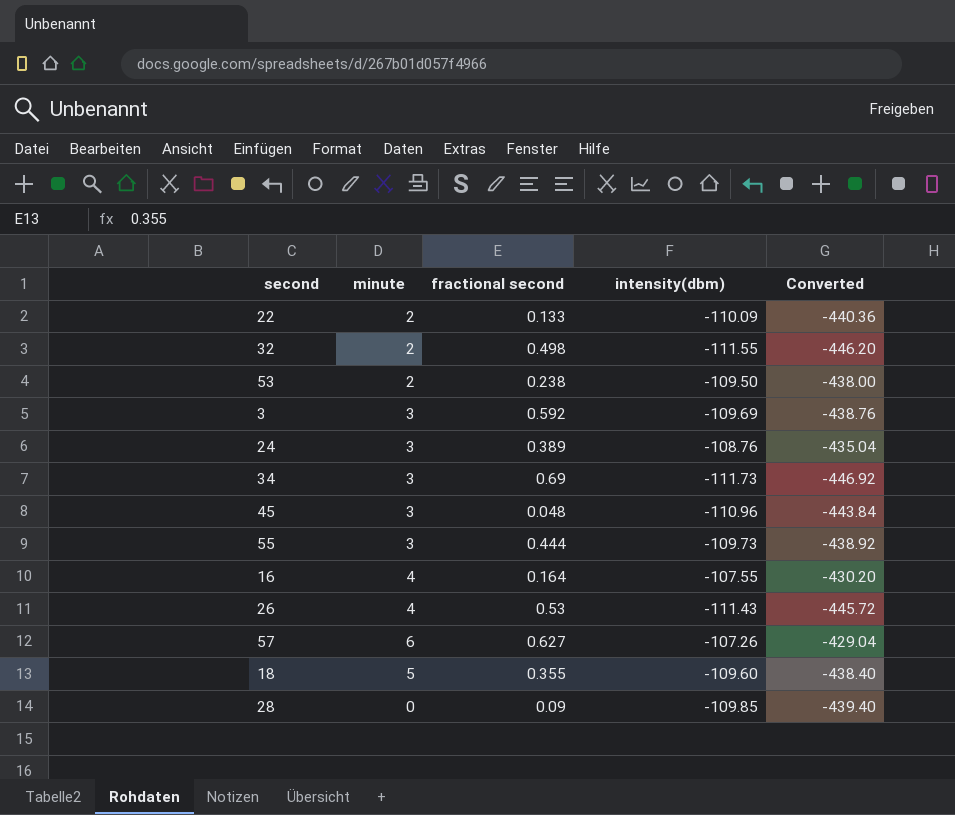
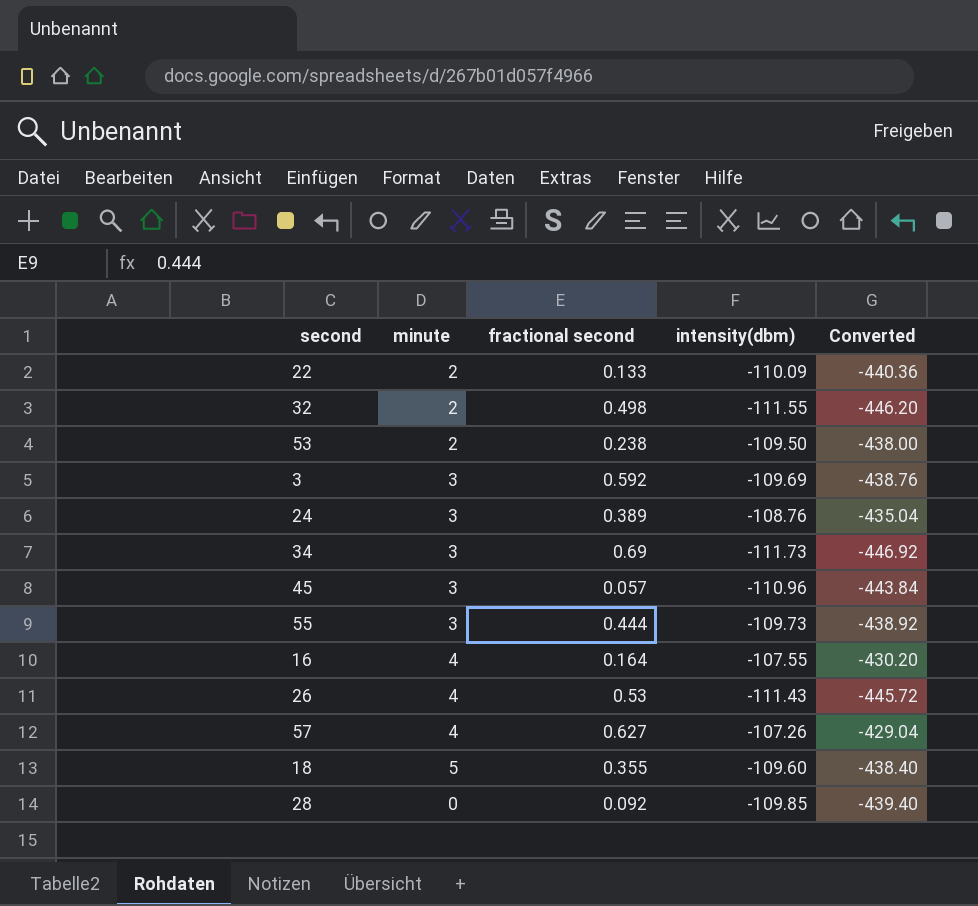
45 | fractional second: 0.048 -> 0.057
57 | minute: 6 -> 4
28 | fractional second: 0.09 -> 0.092

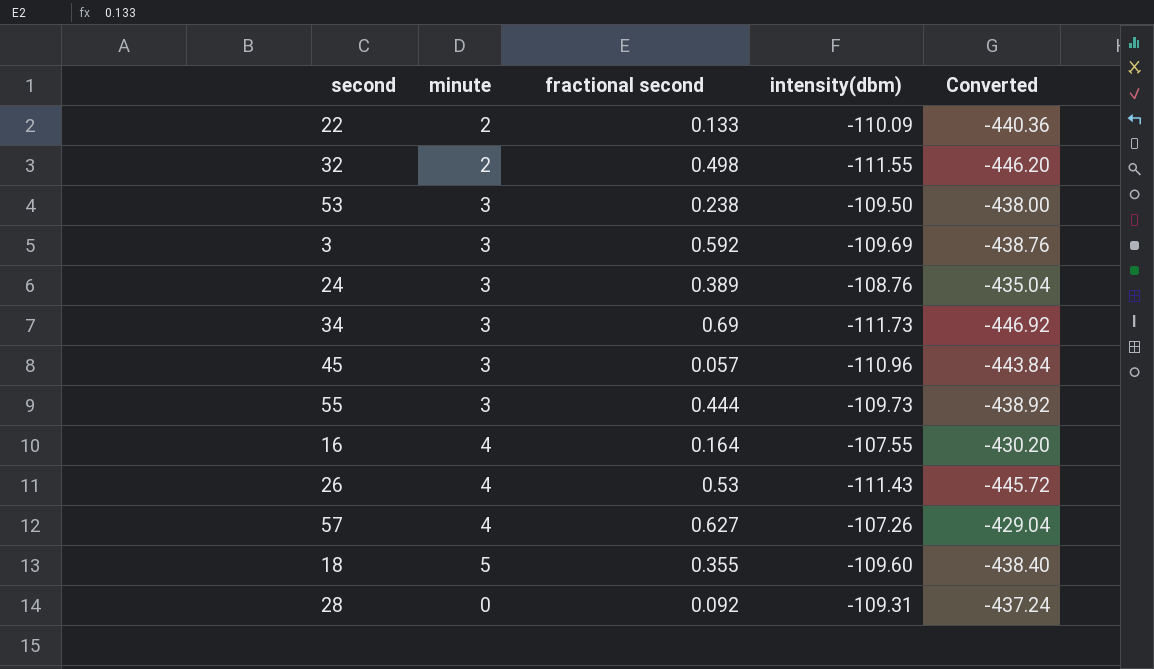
53 | minute: 2 -> 3
28 | intensity(dbm): -109.85 -> -109.31
28 | Converted: -439.40 -> -437.24

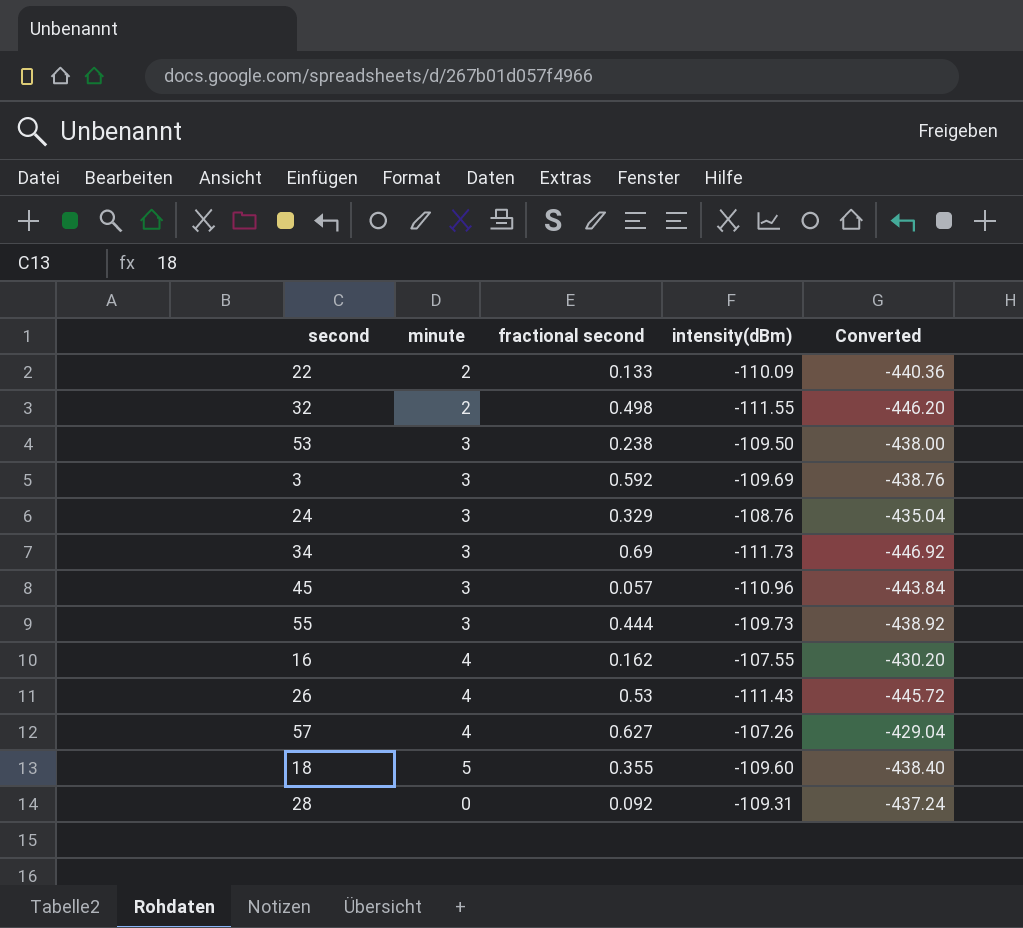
column name: intensity(dbm) -> intensity(dBm)
24 | fractional second: 0.389 -> 0.329
16 | fractional second: 0.164 -> 0.162

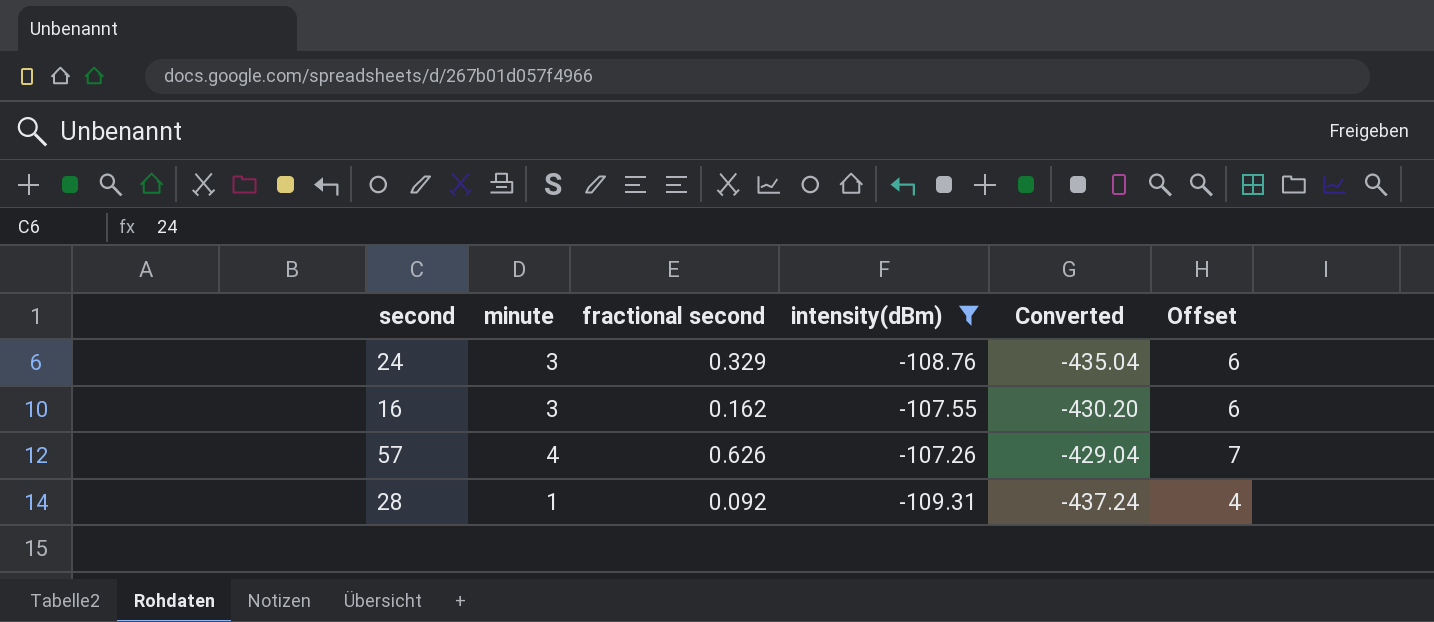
filter: none -> intensity(dBm) >= -109.31
column Offset | formula: none -> [minute] + 3
16 | minute: 4 -> 3
57 | fractional second: 0.627 -> 0.626
28 | minute: 0 -> 1

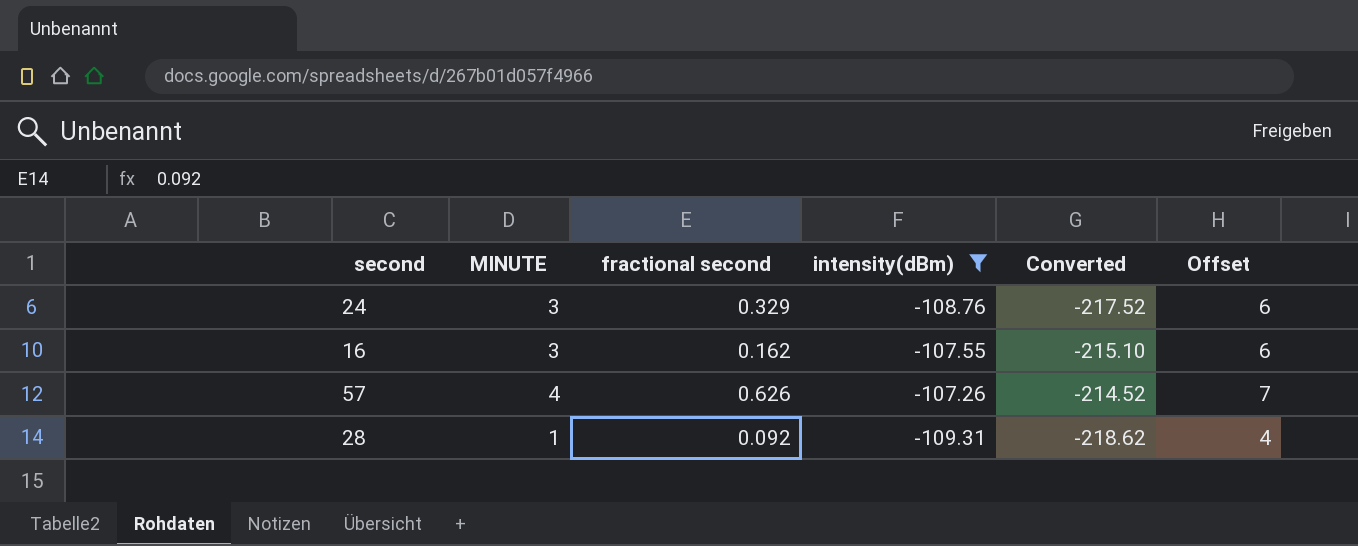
column name: minute -> MINUTE
column Converted | formula: [intensity(dBm)] * 4 -> [intensity(dBm)] * 2

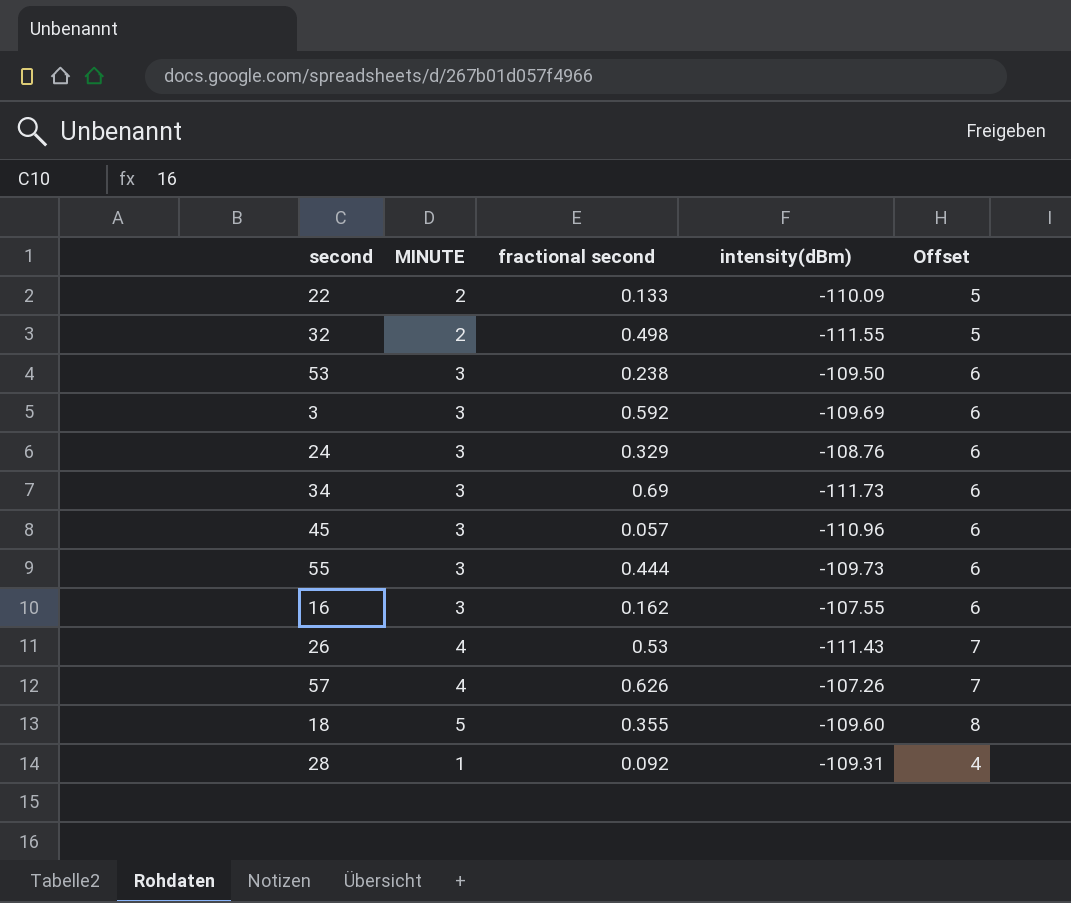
filter: intensity(dBm) >= -109.31 -> none
column Converted | formula: [intensity(dBm)] * 2 -> none

